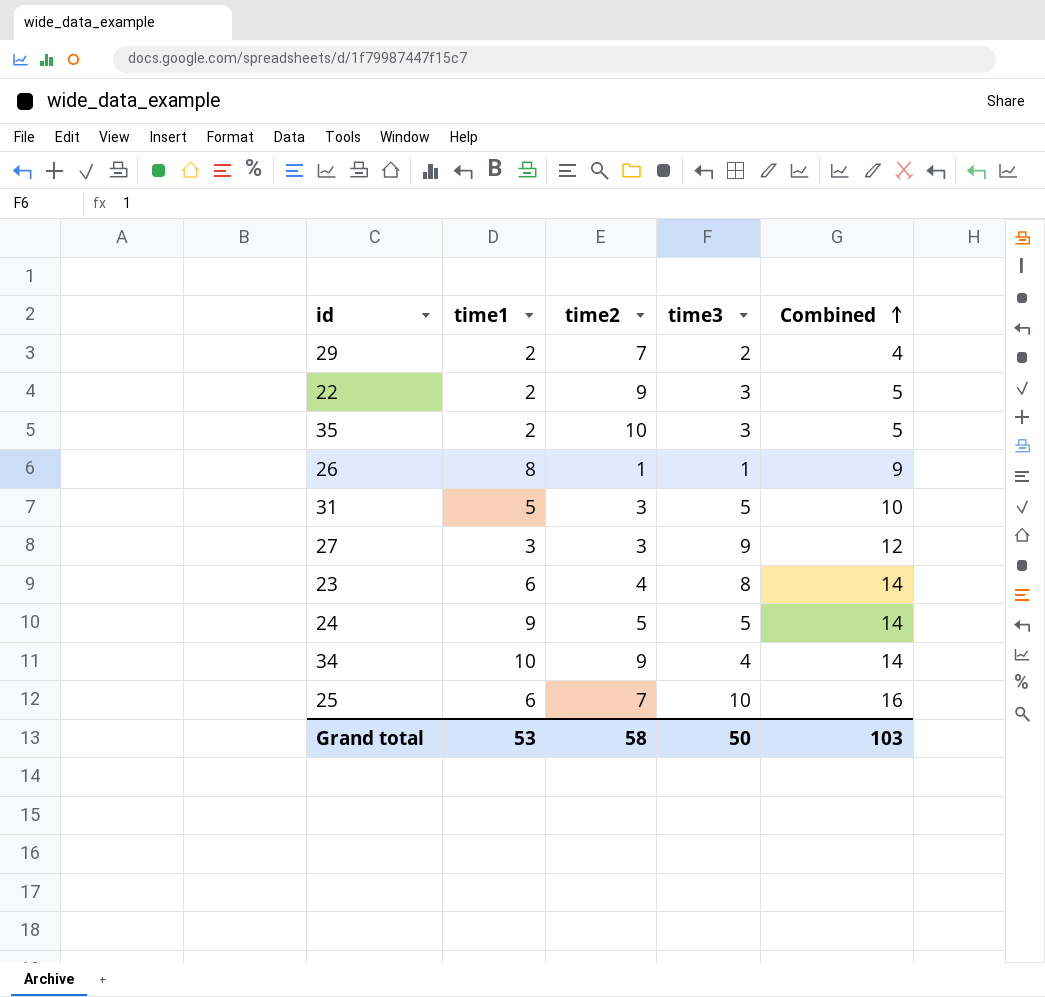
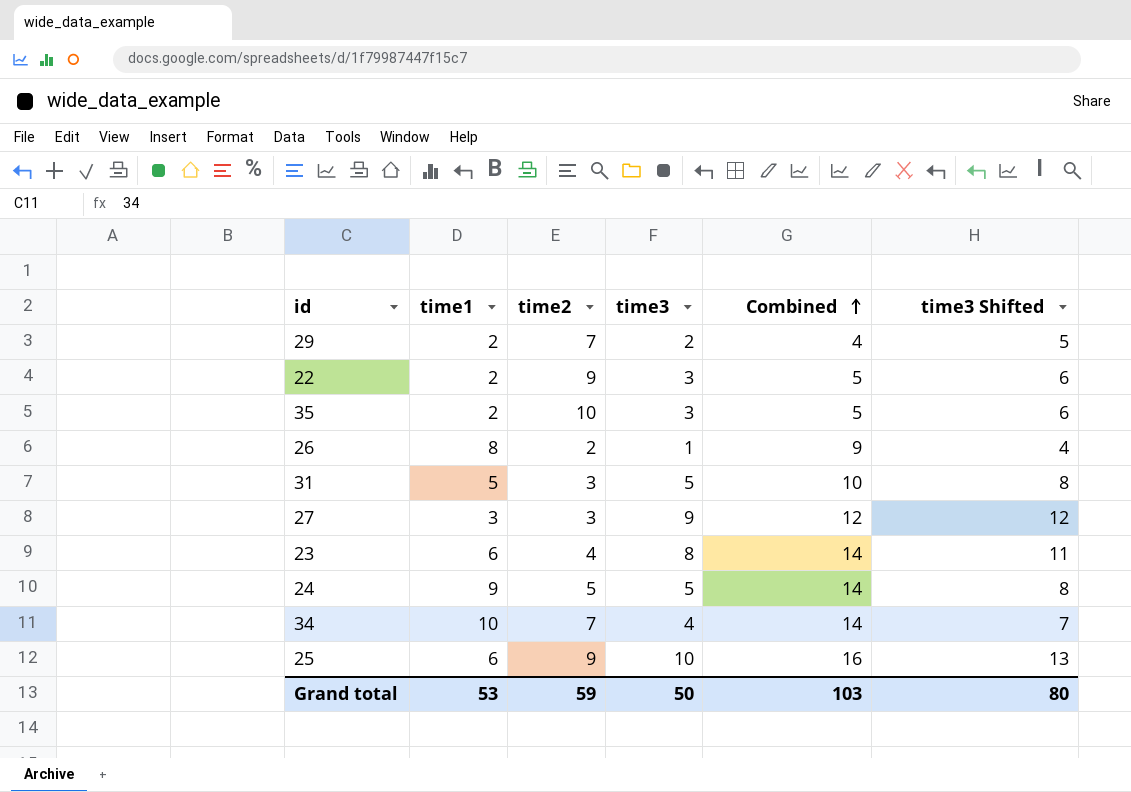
column time3 Shifted | formula: none -> [time3] + 3
26 | time2: 1 -> 2
34 | time2: 9 -> 7
25 | time2: 7 -> 9
Grand total | time2: 58 -> 59

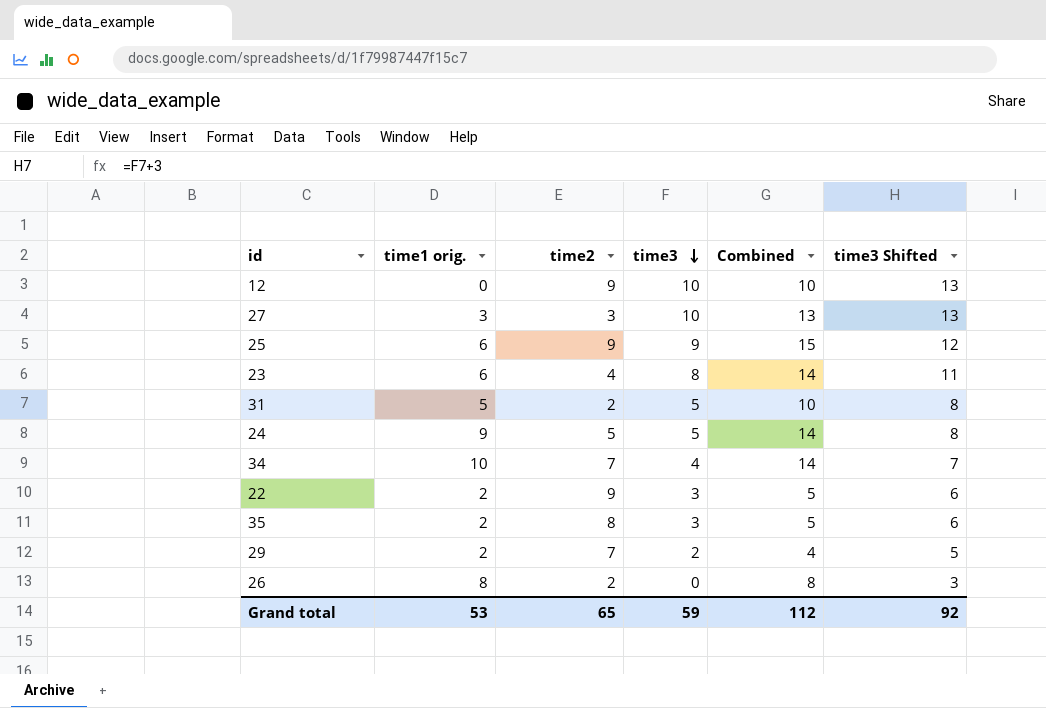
row order: Combined ascending -> time3 descending
column name: time1 -> time1 orig.
row 12: none -> 0 | 9 | 10 | 10 | 13
27 | time3: 9 -> 10
27 | Combined: 12 -> 13
27 | time3 Shifted: 12 -> 13
25 | time3: 10 -> 9
25 | Combined: 16 -> 15
25 | time3 Shifted: 13 -> 12
31 | time2: 3 -> 2
35 | time2: 10 -> 8
26 | time3: 1 -> 0
26 | Combined: 9 -> 8
26 | time3 Shifted: 4 -> 3
Grand total | time2: 59 -> 65
Grand total | time3: 50 -> 59
Grand total | Combined: 103 -> 112
Grand total | time3 Shifted: 80 -> 92

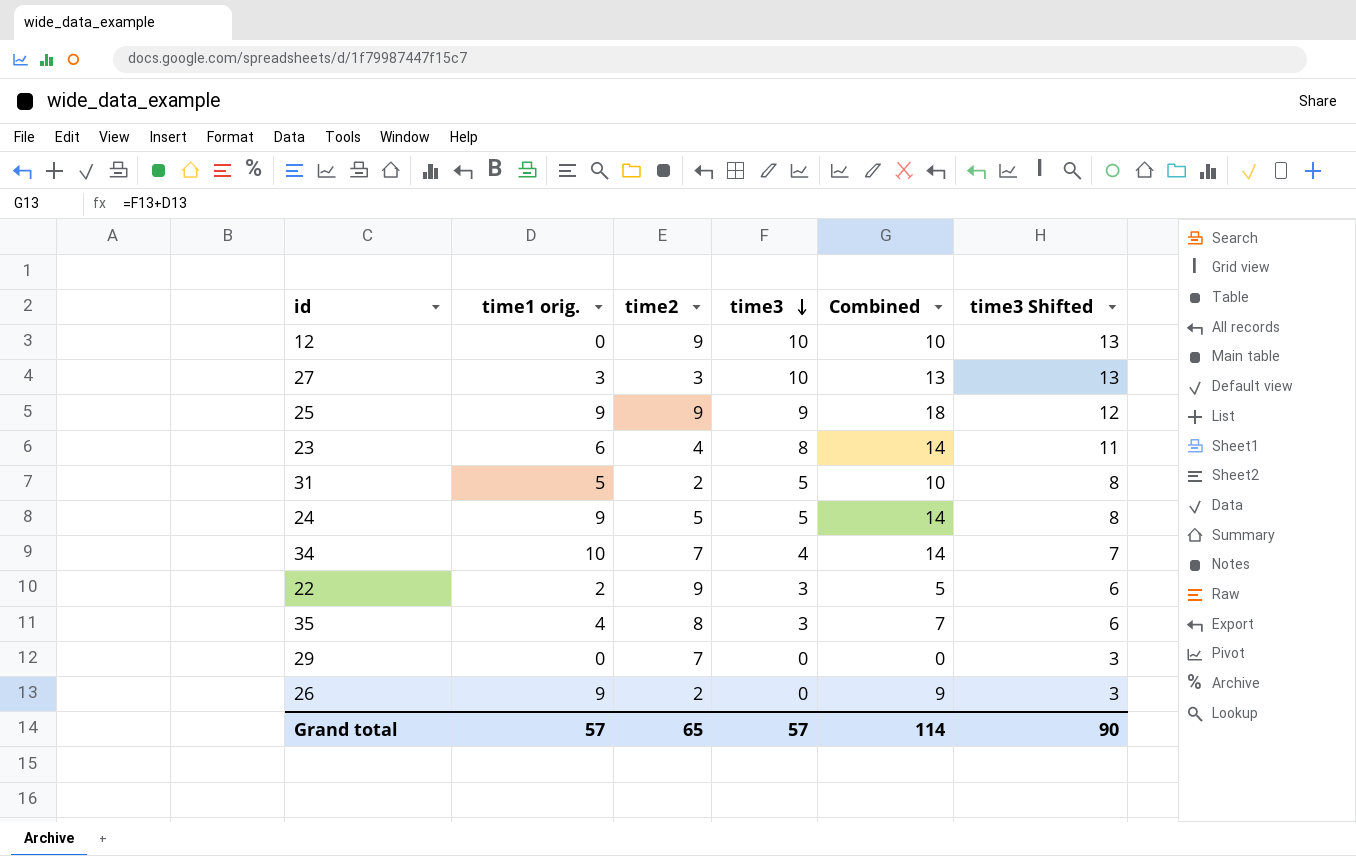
25 | time1 orig.: 6 -> 9
25 | Combined: 15 -> 18
35 | time1 orig.: 2 -> 4
35 | Combined: 5 -> 7
29 | time1 orig.: 2 -> 0
29 | time3: 2 -> 0
29 | Combined: 4 -> 0
29 | time3 Shifted: 5 -> 3
26 | time1 orig.: 8 -> 9
26 | Combined: 8 -> 9
Grand total | time1 orig.: 53 -> 57
Grand total | time3: 59 -> 57
Grand total | Combined: 112 -> 114
Grand total | time3 Shifted: 92 -> 90

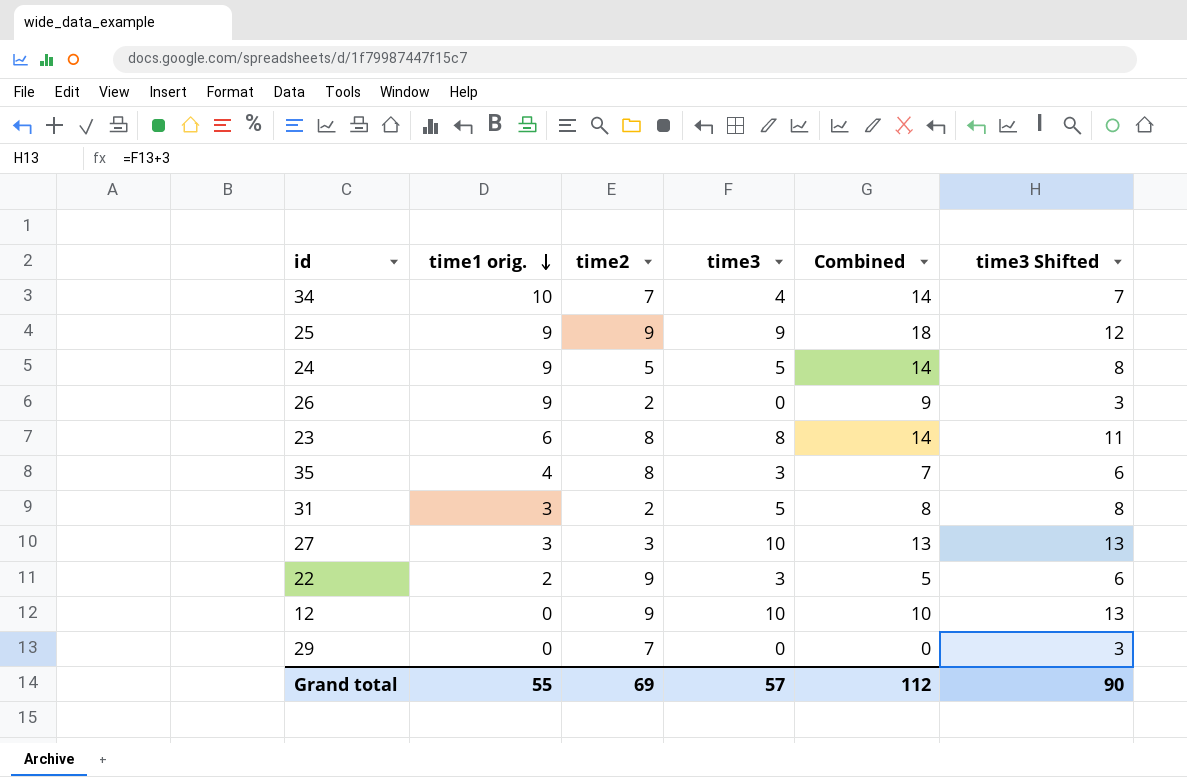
row order: time3 descending -> time1 orig. descending
23 | time2: 4 -> 8
31 | time1 orig.: 5 -> 3
31 | Combined: 10 -> 8
Grand total | time1 orig.: 57 -> 55
Grand total | time2: 65 -> 69
Grand total | Combined: 114 -> 112

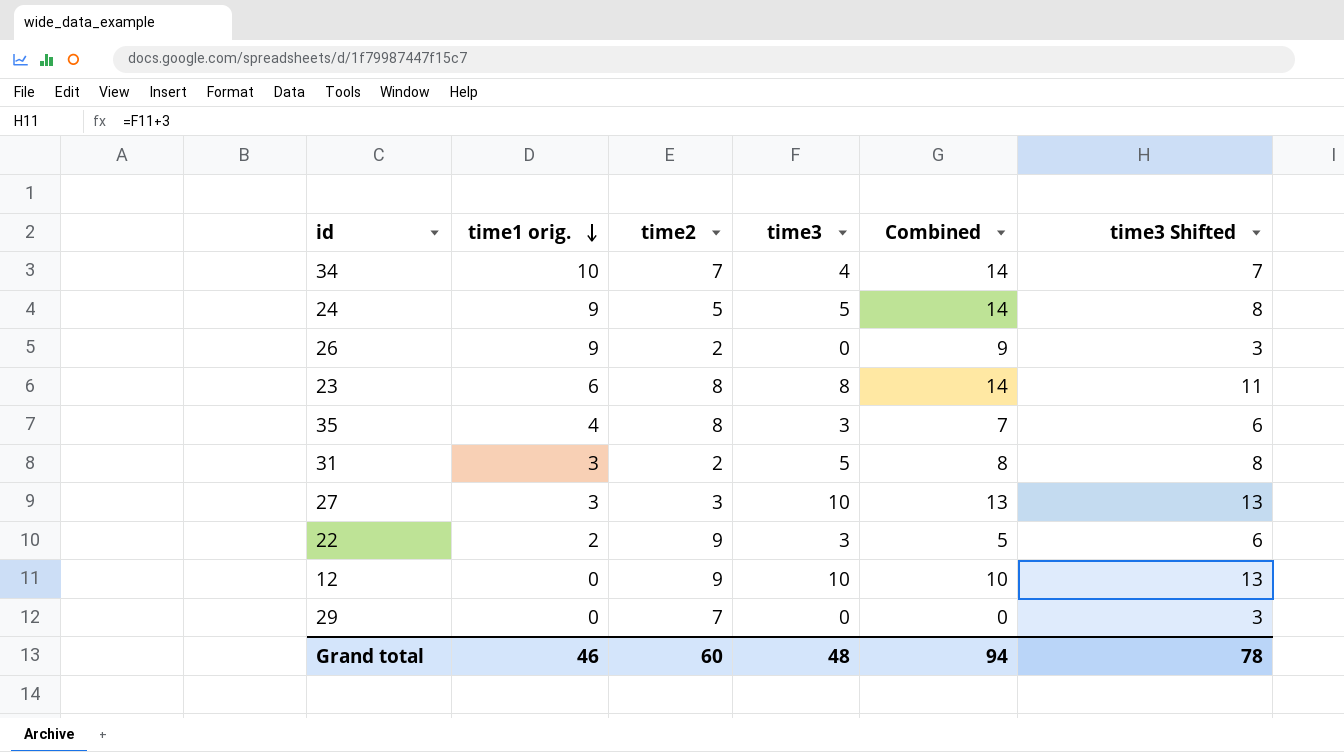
row 25: 9 | 9 | 9 | 18 | 12 -> none
Grand total | time1 orig.: 55 -> 46
Grand total | time2: 69 -> 60
Grand total | time3: 57 -> 48
Grand total | Combined: 112 -> 94
Grand total | time3 Shifted: 90 -> 78

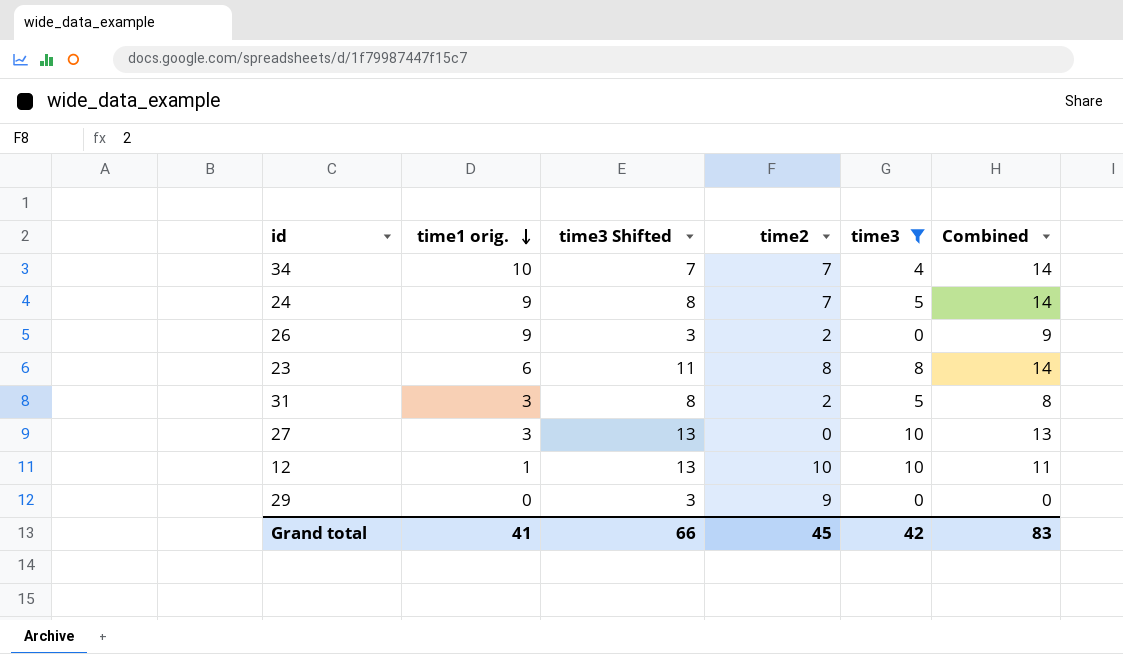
filter: none -> time3 != 3
column time3 Shifted | position: 6 -> 3
24 | time2: 5 -> 7
27 | time2: 3 -> 0
12 | time1 orig.: 0 -> 1
12 | time2: 9 -> 10
12 | Combined: 10 -> 11
29 | time2: 7 -> 9
Grand total | time1 orig.: 46 -> 41
Grand total | time3 Shifted: 78 -> 66
Grand total | time2: 60 -> 45
Grand total | time3: 48 -> 42
Grand total | Combined: 94 -> 83

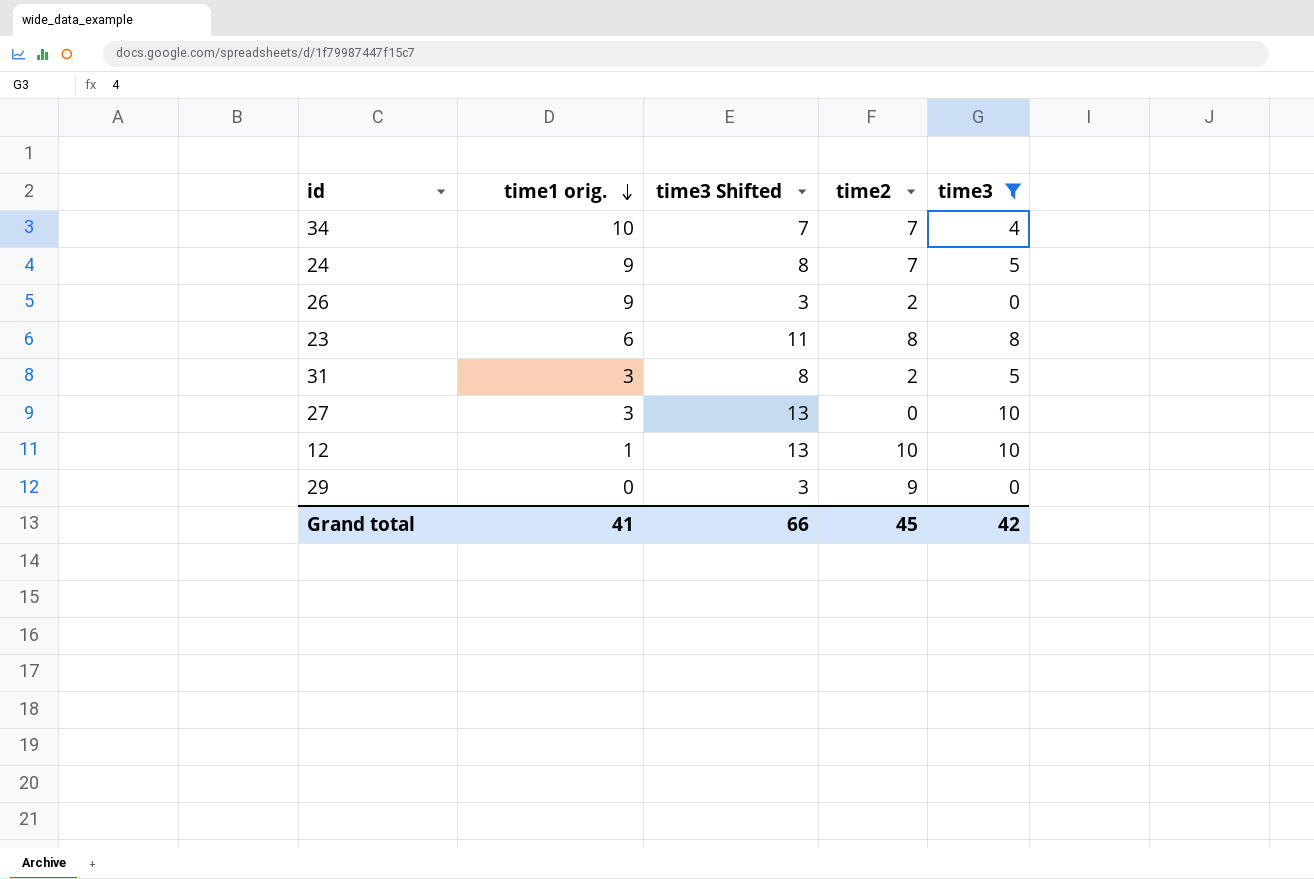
column Combined | formula: [time1 orig.] + [time3] -> none

